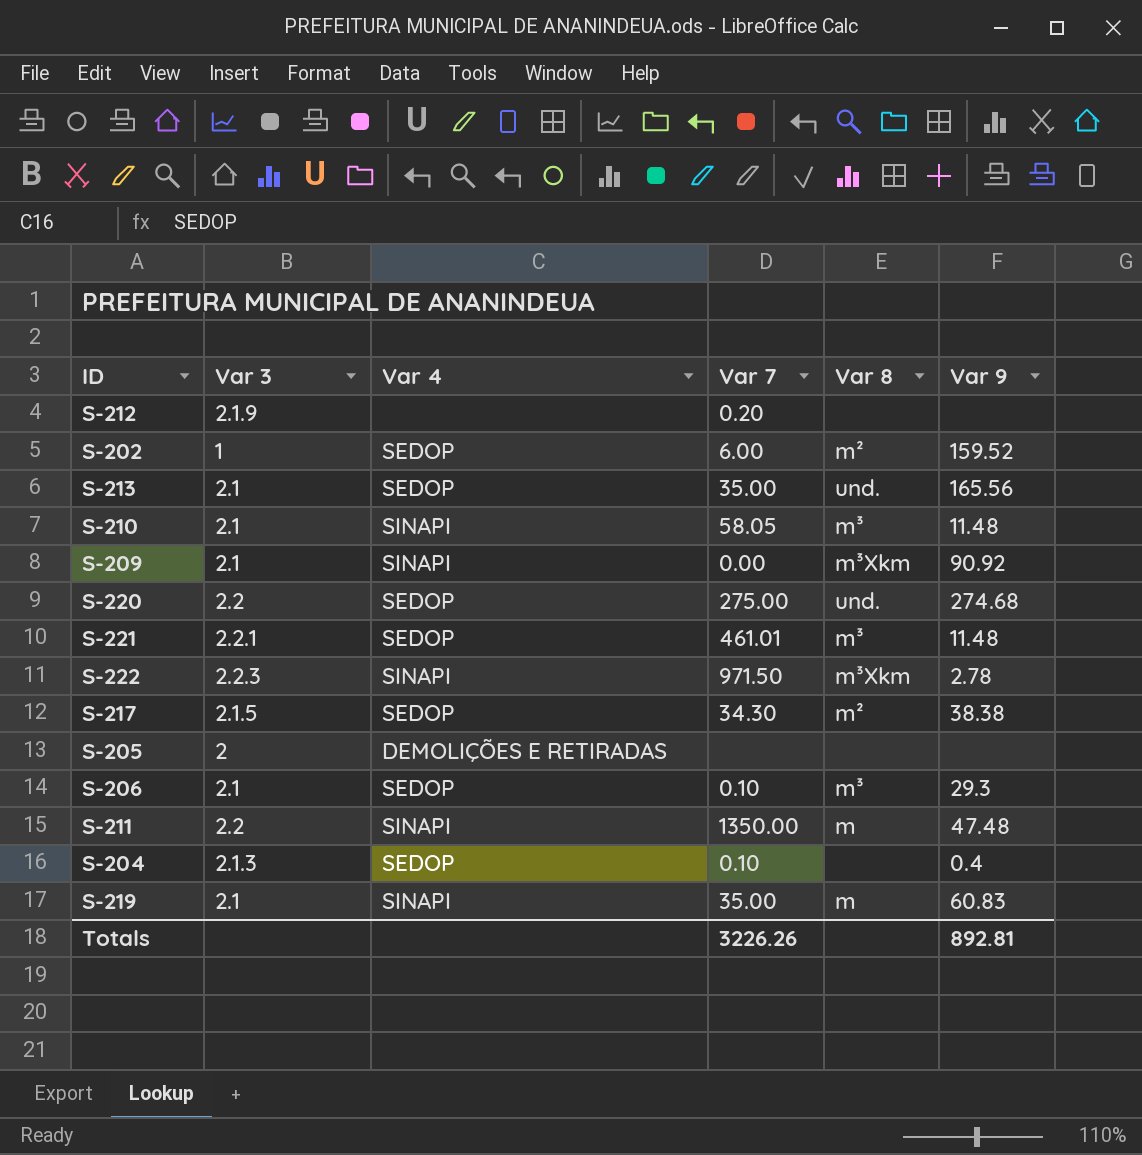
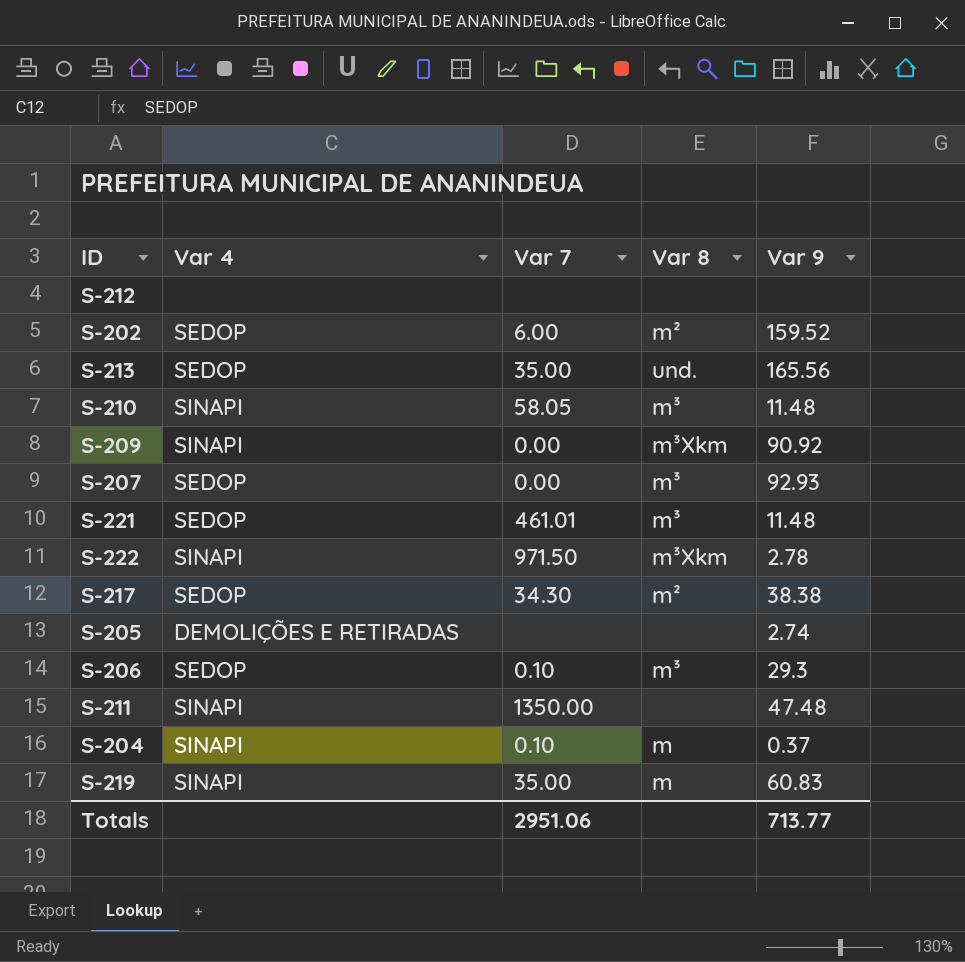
column Var 3 | position: 2 -> none
row S-220: 2.2 | SEDOP | 275.00 | und. | 274.68 -> none
S-212 | Var 7: 0.20 -> none
row S-207: none -> SEDOP | 0.00 | m³ | 92.93
S-205 | Var 9: none -> 2.74
S-211 | Var 8: m -> none
S-204 | Var 4: SEDOP -> SINAPI
S-204 | Var 8: none -> m
S-204 | Var 9: 0.4 -> 0.37
Totals | Var 7: 3226.26 -> 2951.06
Totals | Var 9: 892.81 -> 713.77

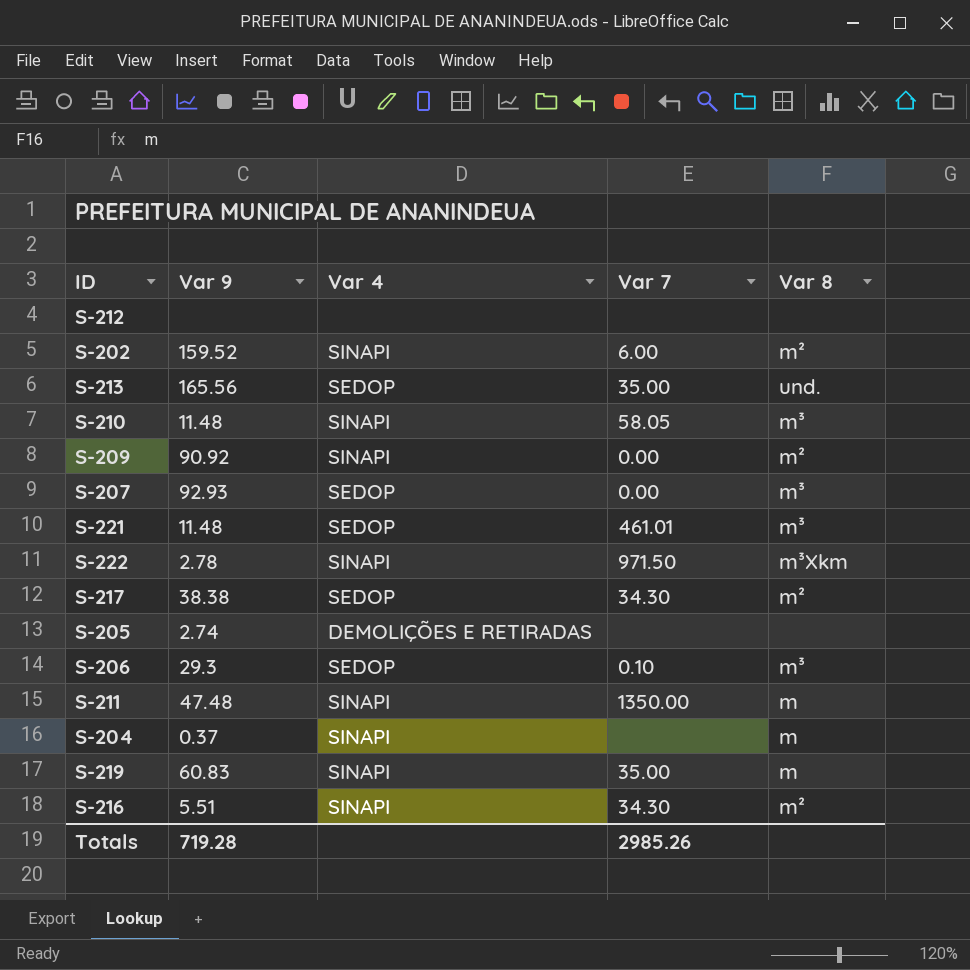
column Var 9 | position: 5 -> 2
S-202 | Var 4: SEDOP -> SINAPI
S-209 | Var 8: m³Xkm -> m²
S-211 | Var 8: none -> m
S-204 | Var 7: 0.10 -> none
row S-216: none -> 5.51 | SINAPI | 34.30 | m²
Totals | Var 9: 713.77 -> 719.28
Totals | Var 7: 2951.06 -> 2985.26

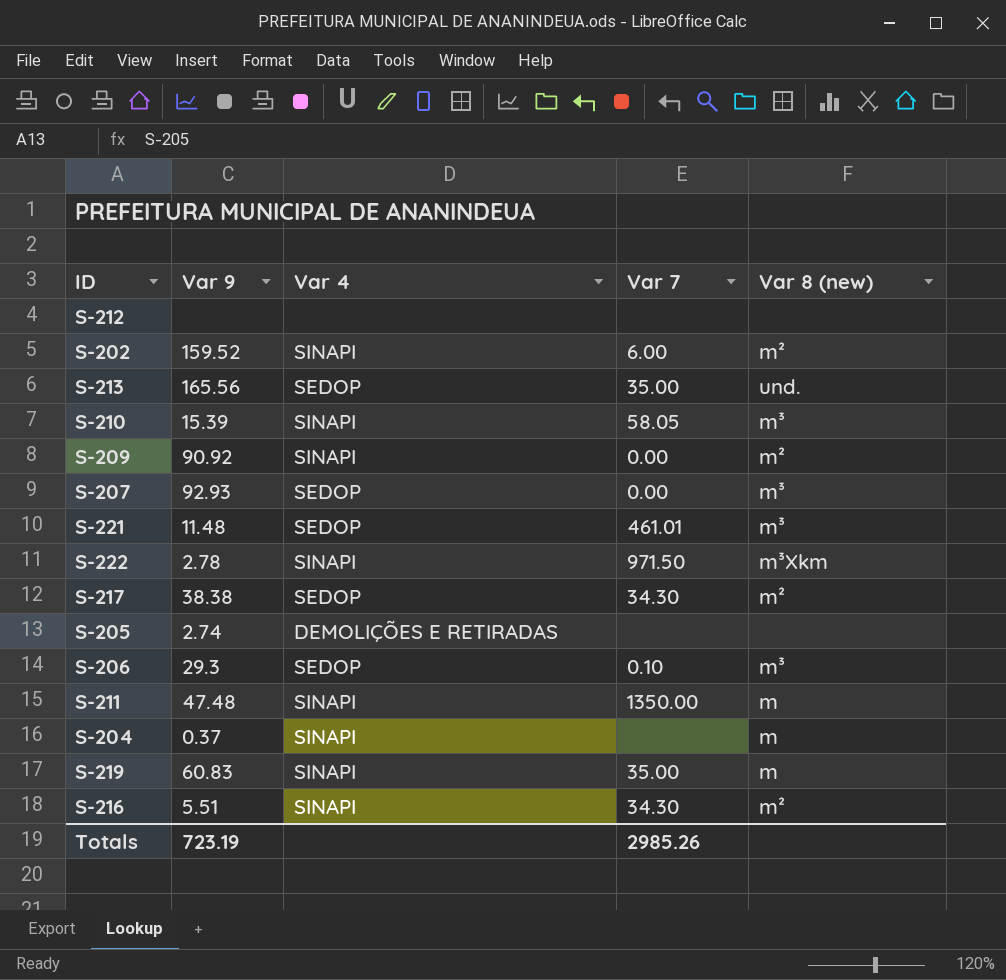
column name: Var 8 -> Var 8 (new)
S-210 | Var 9: 11.48 -> 15.39
Totals | Var 9: 719.28 -> 723.19

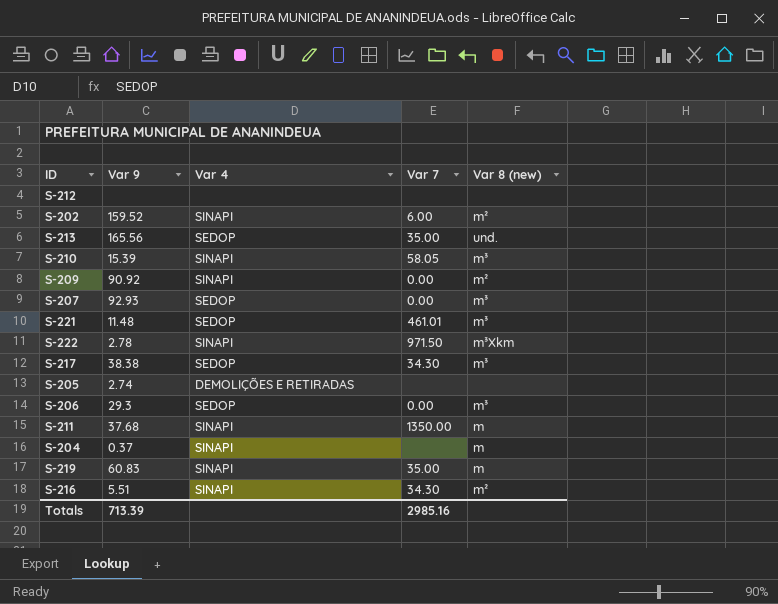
S-217 | Var 8 (new): m² -> m³
S-206 | Var 7: 0.10 -> 0.00
S-211 | Var 9: 47.48 -> 37.68
Totals | Var 9: 723.19 -> 713.39
Totals | Var 7: 2985.26 -> 2985.16

